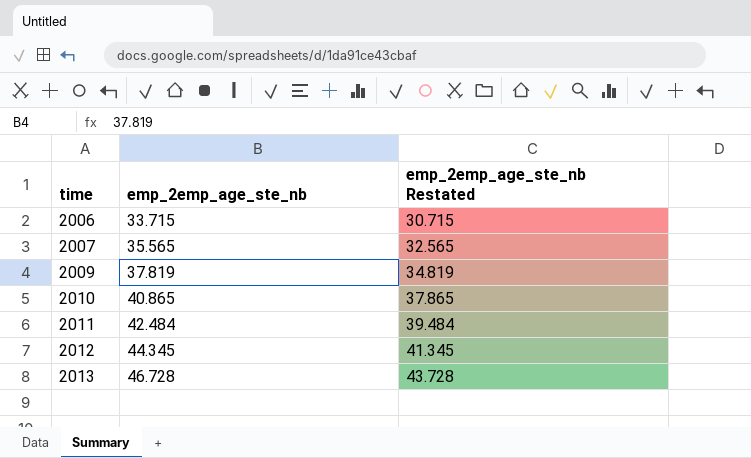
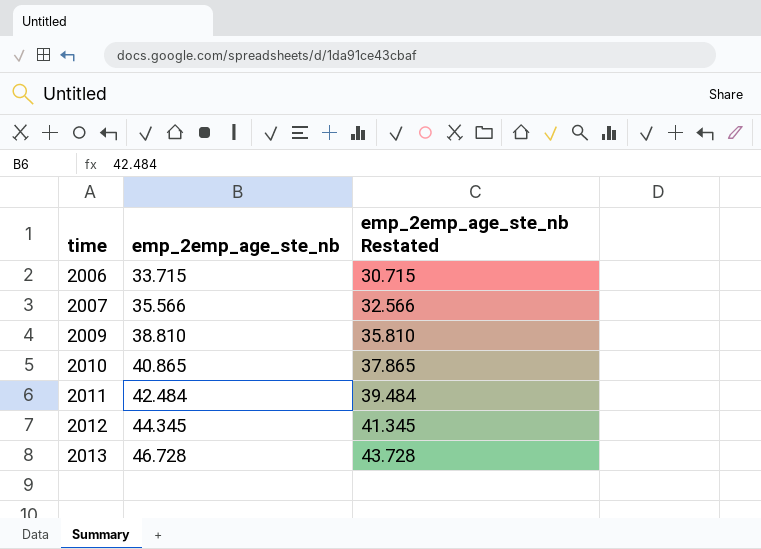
2007 | emp_2emp_age_ste_nb: 35.565 -> 35.566
2007 | emp_2emp_age_ste_nb Restated: 32.565 -> 32.566
2009 | emp_2emp_age_ste_nb: 37.819 -> 38.810
2009 | emp_2emp_age_ste_nb Restated: 34.819 -> 35.810

